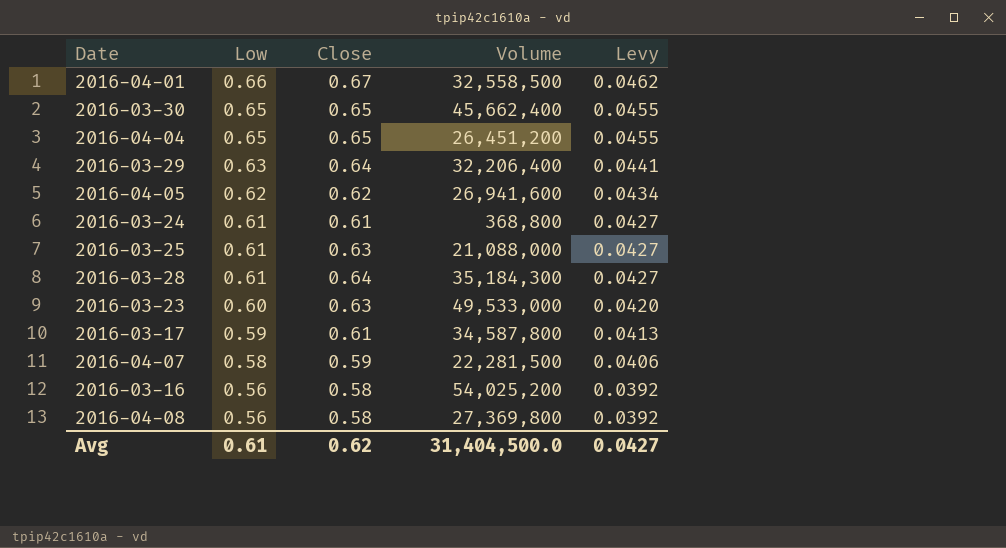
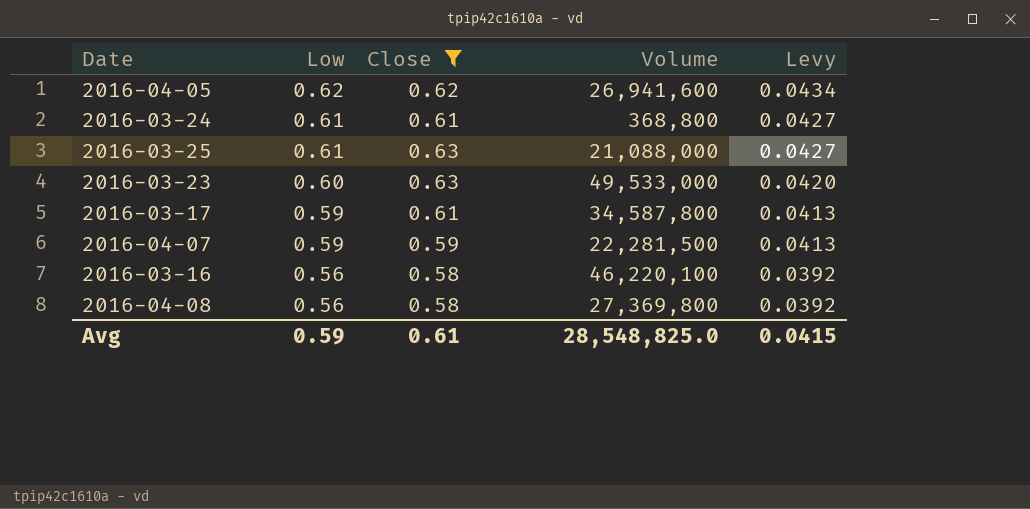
filter: none -> Close <= 0.63
2016-04-07 | Low: 0.58 -> 0.59
2016-04-07 | Levy: 0.0406 -> 0.0413
2016-03-16 | Volume: 54,025,200 -> 46,220,100
Avg | Low: 0.61 -> 0.59
Avg | Close: 0.62 -> 0.61
Avg | Volume: 31,404,500.0 -> 28,548,825.0
Avg | Levy: 0.0427 -> 0.0415

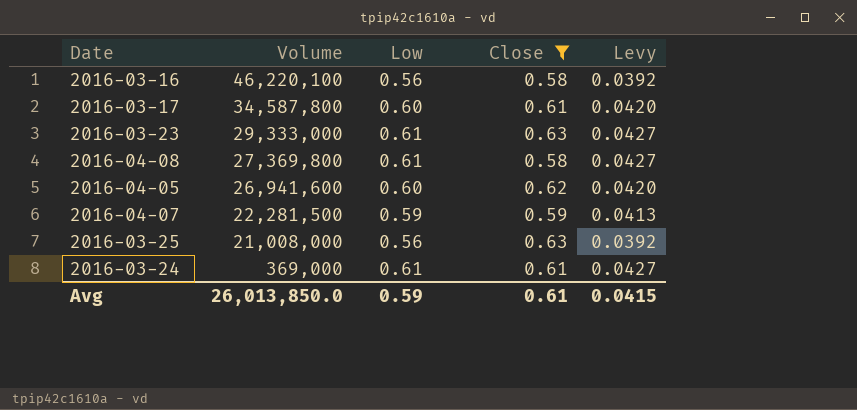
row order: Low descending -> Volume descending
column Volume | position: 4 -> 2
2016-03-17 | Low: 0.59 -> 0.60
2016-03-17 | Levy: 0.0413 -> 0.0420
2016-03-23 | Volume: 49,533,000 -> 29,333,000
2016-03-23 | Low: 0.60 -> 0.61
2016-03-23 | Levy: 0.0420 -> 0.0427
2016-04-08 | Low: 0.56 -> 0.61
2016-04-08 | Levy: 0.0392 -> 0.0427
2016-04-05 | Low: 0.62 -> 0.60
2016-04-05 | Levy: 0.0434 -> 0.0420
2016-03-25 | Volume: 21,088,000 -> 21,008,000
2016-03-25 | Low: 0.61 -> 0.56
2016-03-25 | Levy: 0.0427 -> 0.0392
2016-03-24 | Volume: 368,800 -> 369,000
Avg | Volume: 28,548,825.0 -> 26,013,850.0

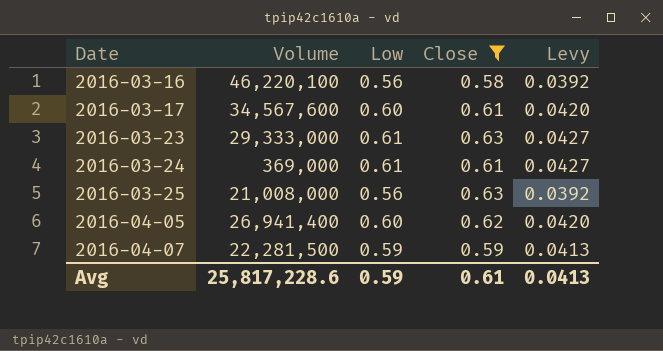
row order: Volume descending -> Date ascending
row 2016-04-08: 27,369,800 | 0.61 | 0.58 | 0.0427 -> none
2016-03-17 | Volume: 34,587,800 -> 34,567,600
2016-04-05 | Volume: 26,941,600 -> 26,941,400
Avg | Volume: 26,013,850.0 -> 25,817,228.6
Avg | Levy: 0.0415 -> 0.0413

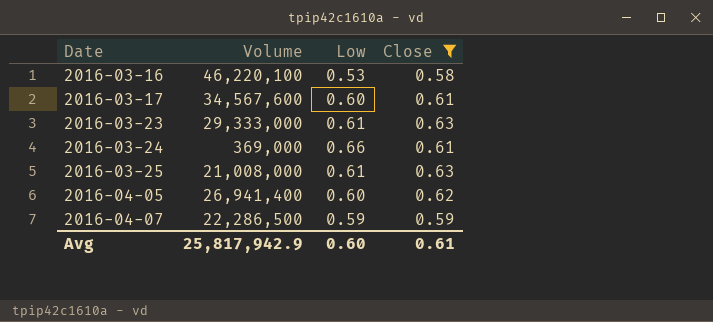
column Levy | formula: [Low] * 0.07 -> none
2016-03-16 | Low: 0.56 -> 0.53
2016-03-24 | Low: 0.61 -> 0.66
2016-03-25 | Low: 0.56 -> 0.61
2016-04-07 | Volume: 22,281,500 -> 22,286,500
Avg | Volume: 25,817,228.6 -> 25,817,942.9
Avg | Low: 0.59 -> 0.60

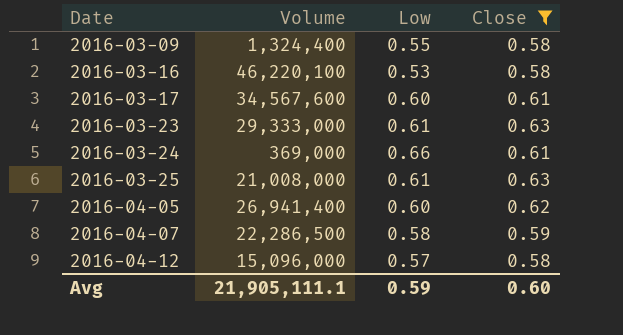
row 2016-03-09: none -> 1,324,400 | 0.55 | 0.58
2016-04-07 | Low: 0.59 -> 0.58
row 2016-04-12: none -> 15,096,000 | 0.57 | 0.58
Avg | Volume: 25,817,942.9 -> 21,905,111.1
Avg | Low: 0.60 -> 0.59
Avg | Close: 0.61 -> 0.60

